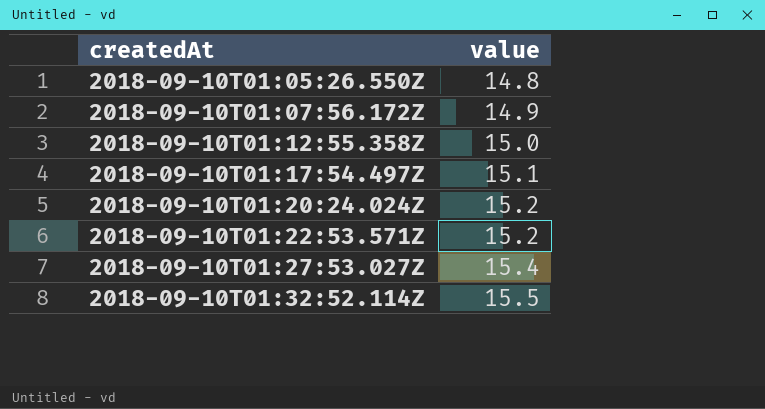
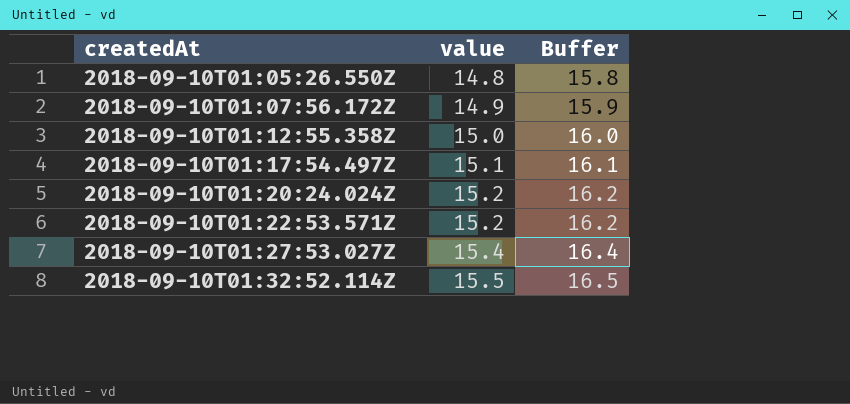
column Buffer | formula: none -> [value] + 1

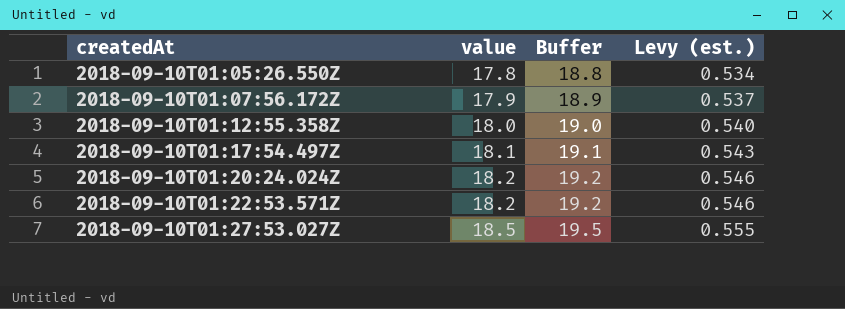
column Levy (est.) | formula: none -> [value] * 0.03
row 2018-09-10T01:32:52.114Z: 15.5 | 16.5 -> none
2018-09-10T01:05:26.550Z | value: 14.8 -> 17.8
2018-09-10T01:05:26.550Z | Buffer: 15.8 -> 18.8
2018-09-10T01:07:56.172Z | value: 14.9 -> 17.9
2018-09-10T01:07:56.172Z | Buffer: 15.9 -> 18.9
2018-09-10T01:12:55.358Z | value: 15.0 -> 18.0
2018-09-10T01:12:55.358Z | Buffer: 16.0 -> 19.0
2018-09-10T01:17:54.497Z | value: 15.1 -> 18.1
2018-09-10T01:17:54.497Z | Buffer: 16.1 -> 19.1
2018-09-10T01:20:24.024Z | value: 15.2 -> 18.2
2018-09-10T01:20:24.024Z | Buffer: 16.2 -> 19.2
2018-09-10T01:22:53.571Z | value: 15.2 -> 18.2
2018-09-10T01:22:53.571Z | Buffer: 16.2 -> 19.2
2018-09-10T01:27:53.027Z | value: 15.4 -> 18.5
2018-09-10T01:27:53.027Z | Buffer: 16.4 -> 19.5

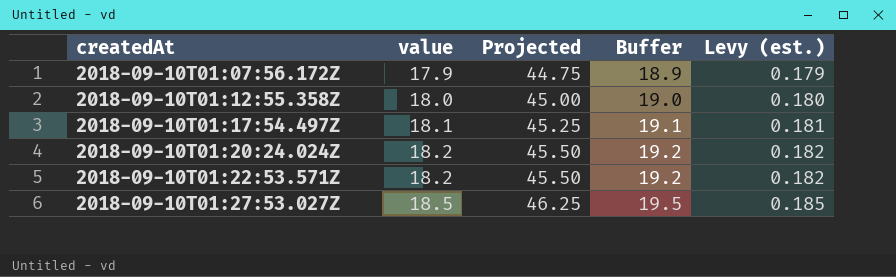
column Projected | formula: none -> [value] * 2.5
column Levy (est.) | formula: [value] * 0.03 -> [value] * 0.01
row 2018-09-10T01:05:26.550Z: 17.8 | 18.8 | 0.534 -> none

